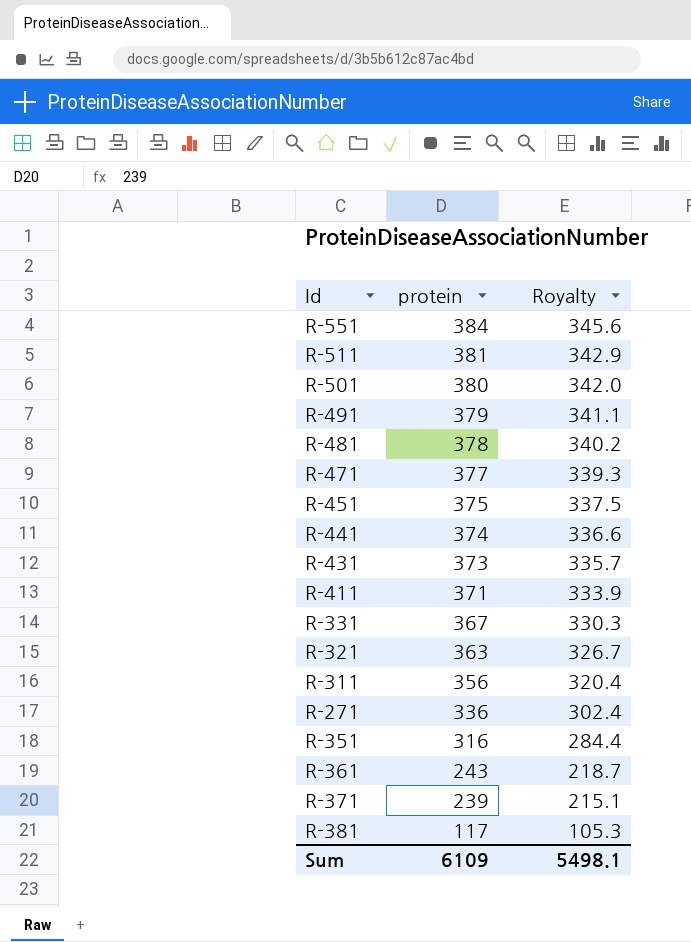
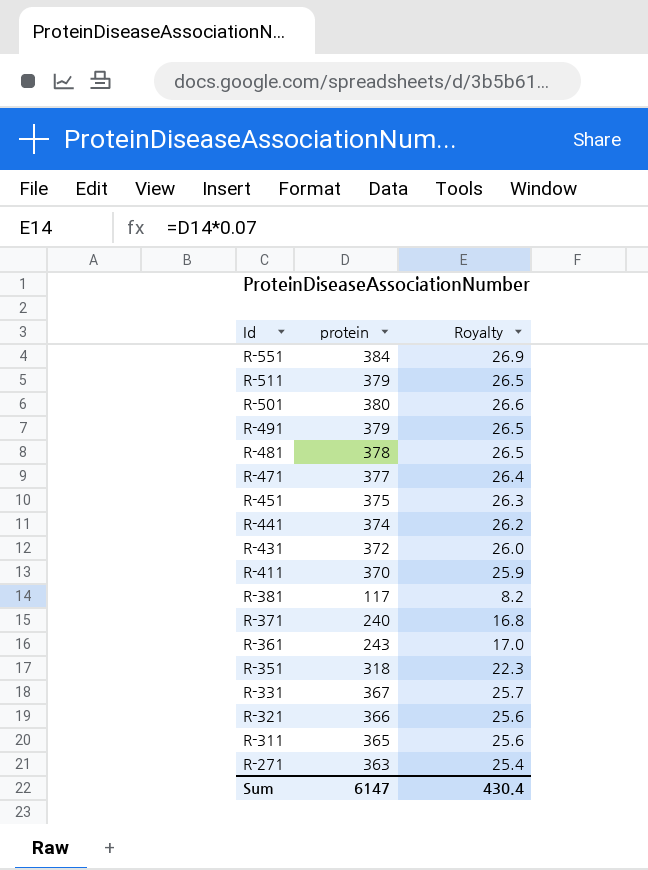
row order: protein descending -> Id descending
column Royalty | formula: [protein] * 0.9 -> [protein] * 0.07
R-511 | protein: 381 -> 379
R-431 | protein: 373 -> 372
R-411 | protein: 371 -> 370
R-371 | protein: 239 -> 240
R-351 | protein: 316 -> 318
R-321 | protein: 363 -> 366
R-311 | protein: 356 -> 365
R-271 | protein: 336 -> 363
Sum | protein: 6109 -> 6147
Sum | Royalty: 5498.1 -> 430.4

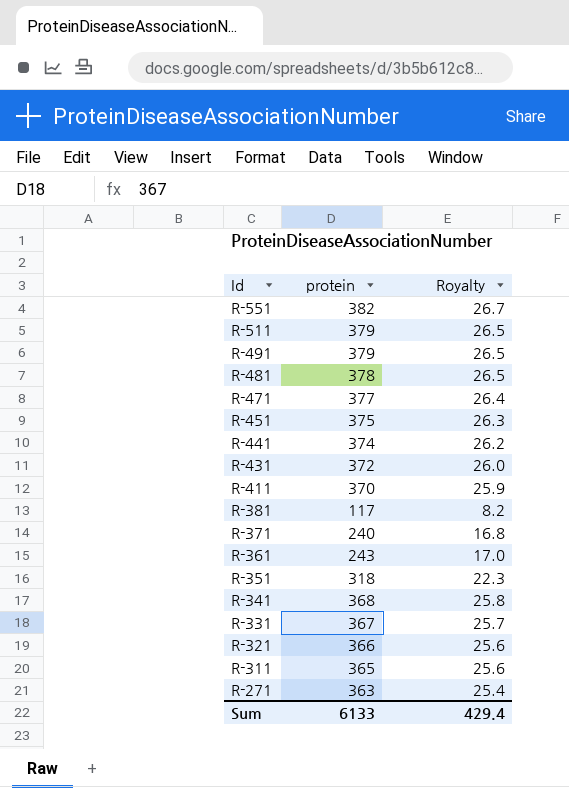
row R-501: 380 | 26.6 -> none
R-551 | protein: 384 -> 382
R-551 | Royalty: 26.9 -> 26.7
row R-341: none -> 368 | 25.8
Sum | protein: 6147 -> 6133
Sum | Royalty: 430.4 -> 429.4

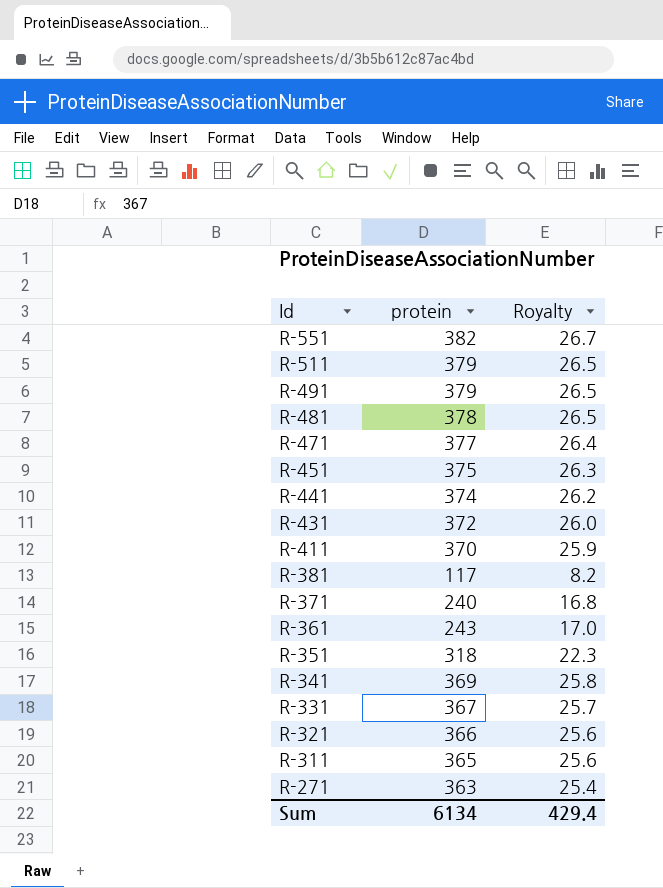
R-341 | protein: 368 -> 369
Sum | protein: 6133 -> 6134

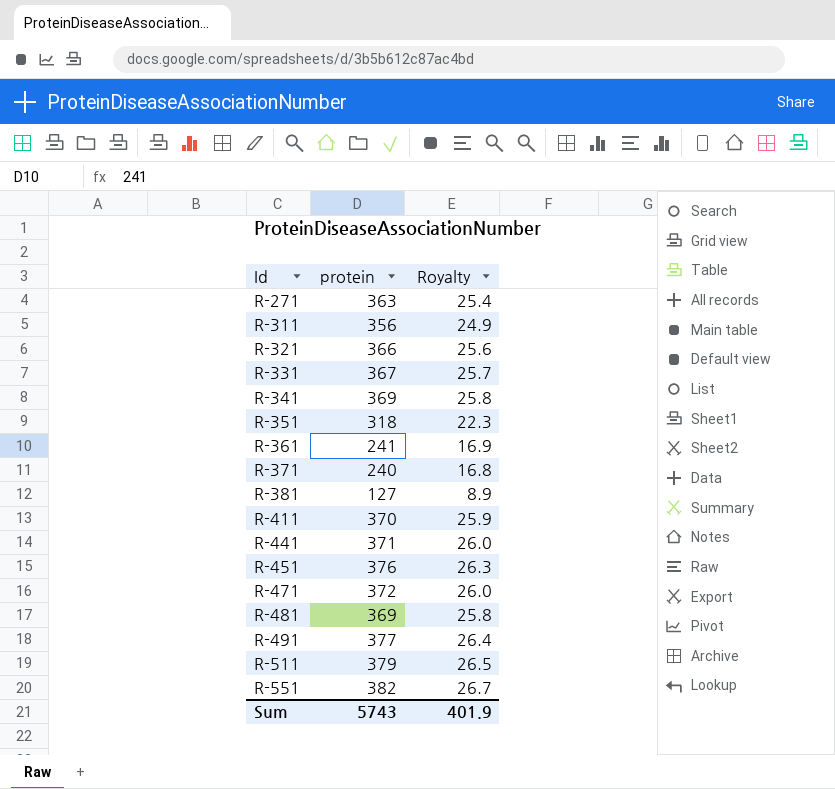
row order: Id descending -> Id ascending
row R-431: 372 | 26.0 -> none
R-311 | protein: 365 -> 356
R-311 | Royalty: 25.6 -> 24.9
R-361 | protein: 243 -> 241
R-361 | Royalty: 17.0 -> 16.9
R-381 | protein: 117 -> 127
R-381 | Royalty: 8.2 -> 8.9
R-441 | protein: 374 -> 371
R-441 | Royalty: 26.2 -> 26.0
R-451 | protein: 375 -> 376
R-471 | protein: 377 -> 372
R-471 | Royalty: 26.4 -> 26.0
R-481 | protein: 378 -> 369
R-481 | Royalty: 26.5 -> 25.8
R-491 | protein: 379 -> 377
R-491 | Royalty: 26.5 -> 26.4
Sum | protein: 6134 -> 5743
Sum | Royalty: 429.4 -> 401.9

